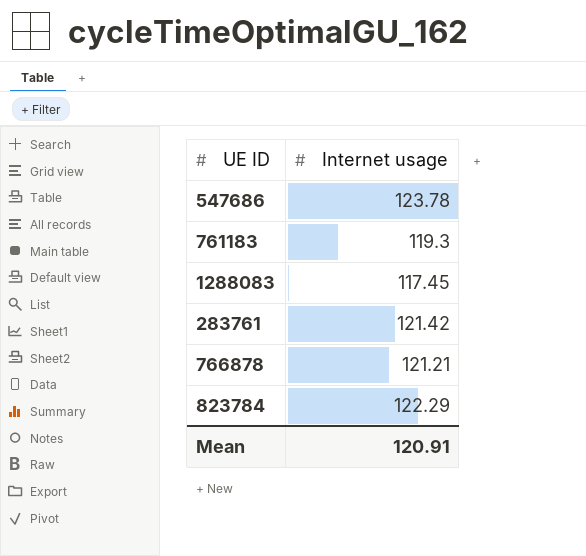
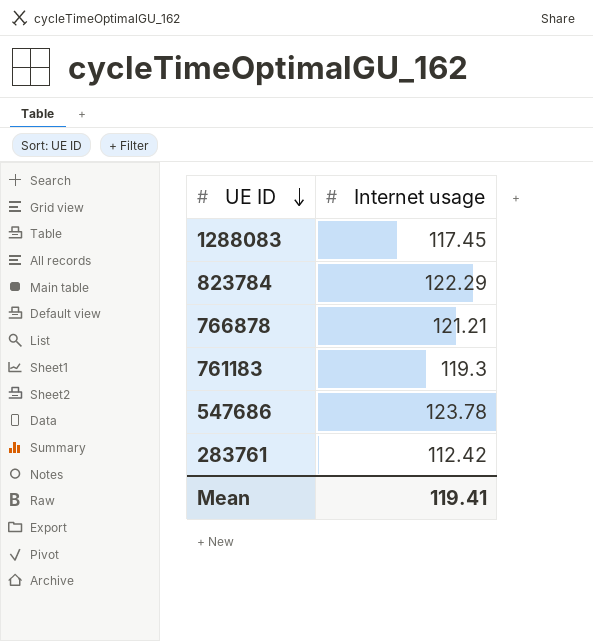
row order: none -> UE ID descending
283761 | Internet usage: 121.42 -> 112.42
Mean | Internet usage: 120.91 -> 119.41

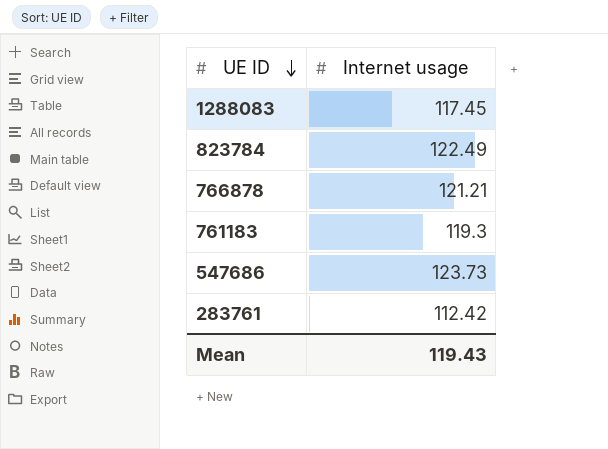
823784 | Internet usage: 122.29 -> 122.49
547686 | Internet usage: 123.78 -> 123.73
Mean | Internet usage: 119.41 -> 119.43

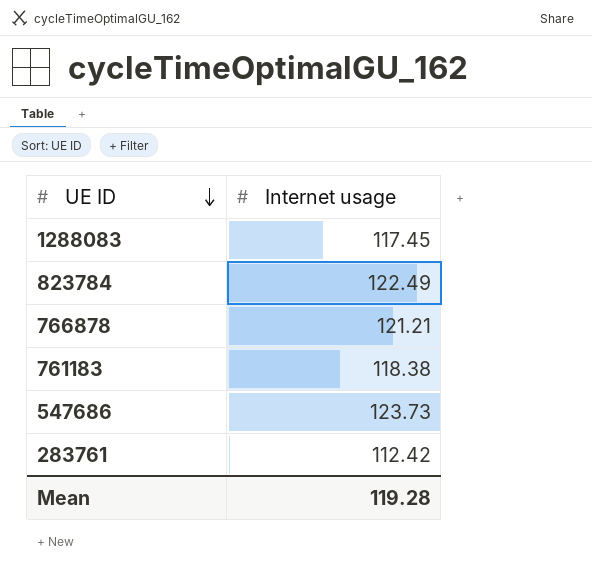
761183 | Internet usage: 119.3 -> 118.38
Mean | Internet usage: 119.43 -> 119.28

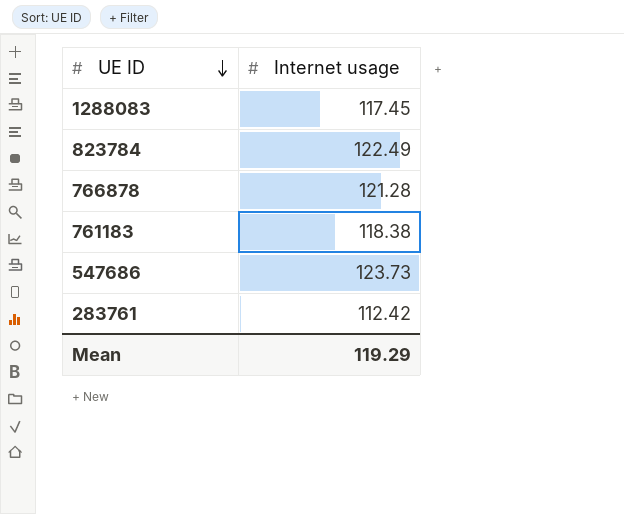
766878 | Internet usage: 121.21 -> 121.28
Mean | Internet usage: 119.28 -> 119.29

